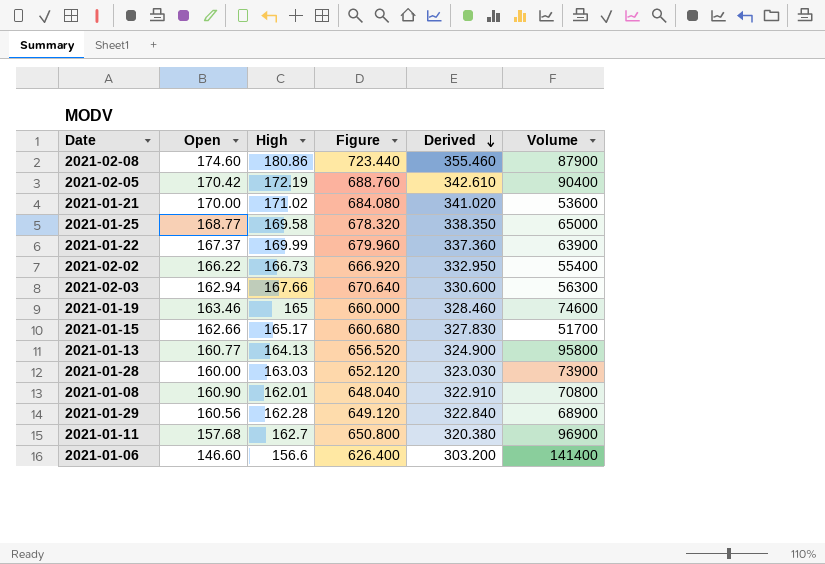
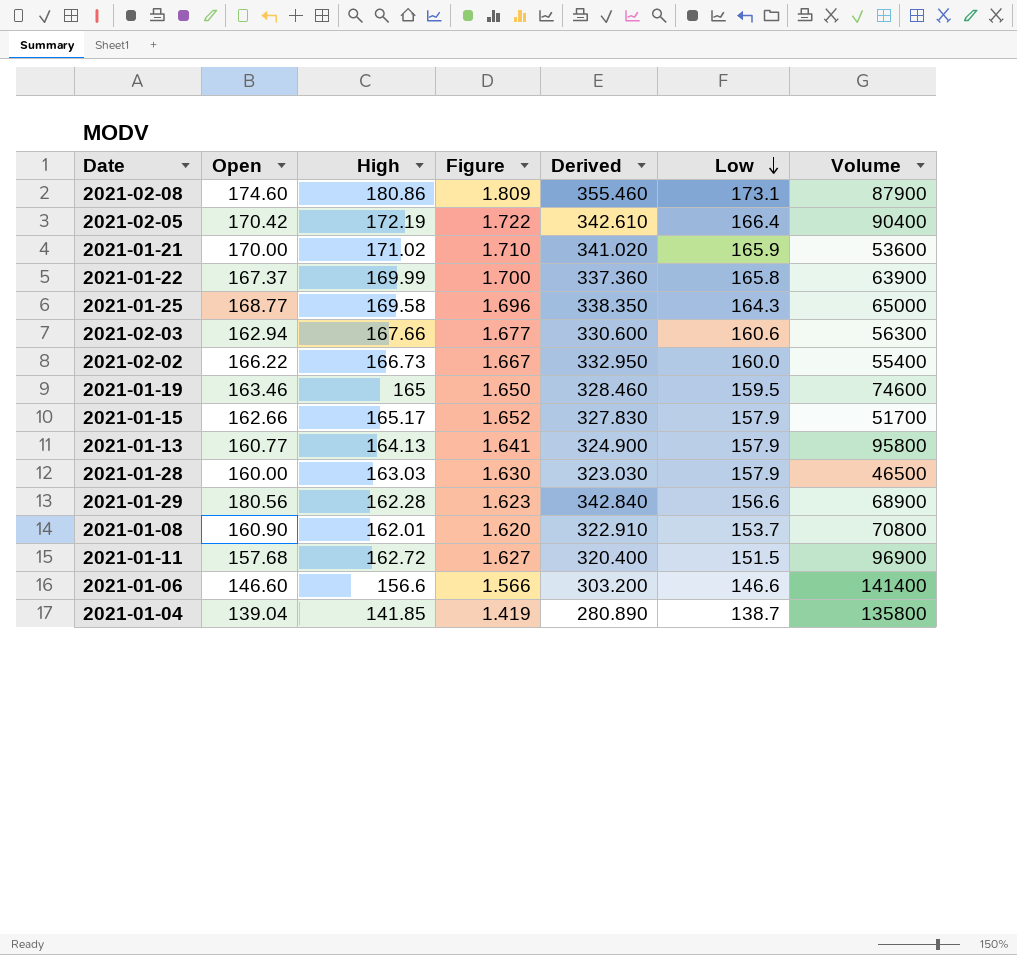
row order: Derived descending -> Low descending
column Figure | formula: [High] * 4 -> [High] * 0.01
column Low | position: none -> 6
2021-01-28 | Volume: 73900 -> 46500
2021-01-29 | Open: 160.56 -> 180.56
2021-01-29 | Derived: 322.840 -> 342.840
2021-01-11 | High: 162.7 -> 162.72
2021-01-11 | Derived: 320.380 -> 320.400
row 2021-01-04: none -> 139.04 | 141.85 | 1.419 | 280.890 | 138.7 | 135800

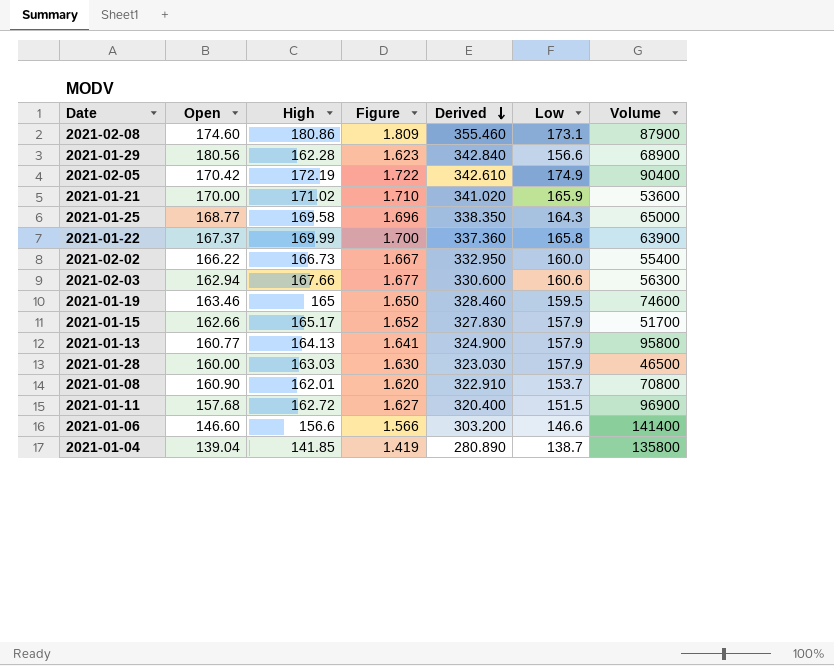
row order: Low descending -> Derived descending
2021-02-05 | Low: 166.4 -> 174.9

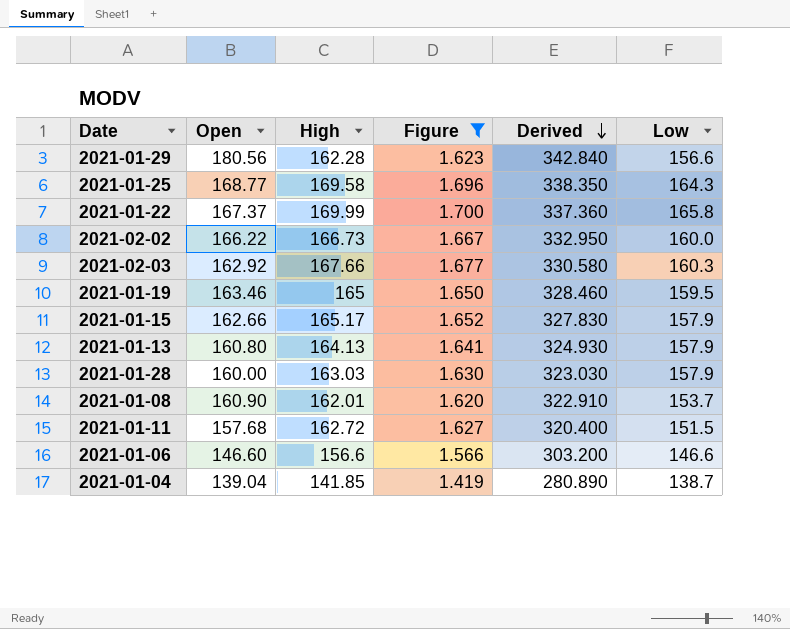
filter: none -> Figure <= 1.700
column Volume | position: 7 -> none
2021-02-03 | Open: 162.94 -> 162.92
2021-02-03 | Derived: 330.600 -> 330.580
2021-02-03 | Low: 160.6 -> 160.3
2021-01-13 | Open: 160.77 -> 160.80
2021-01-13 | Derived: 324.900 -> 324.930

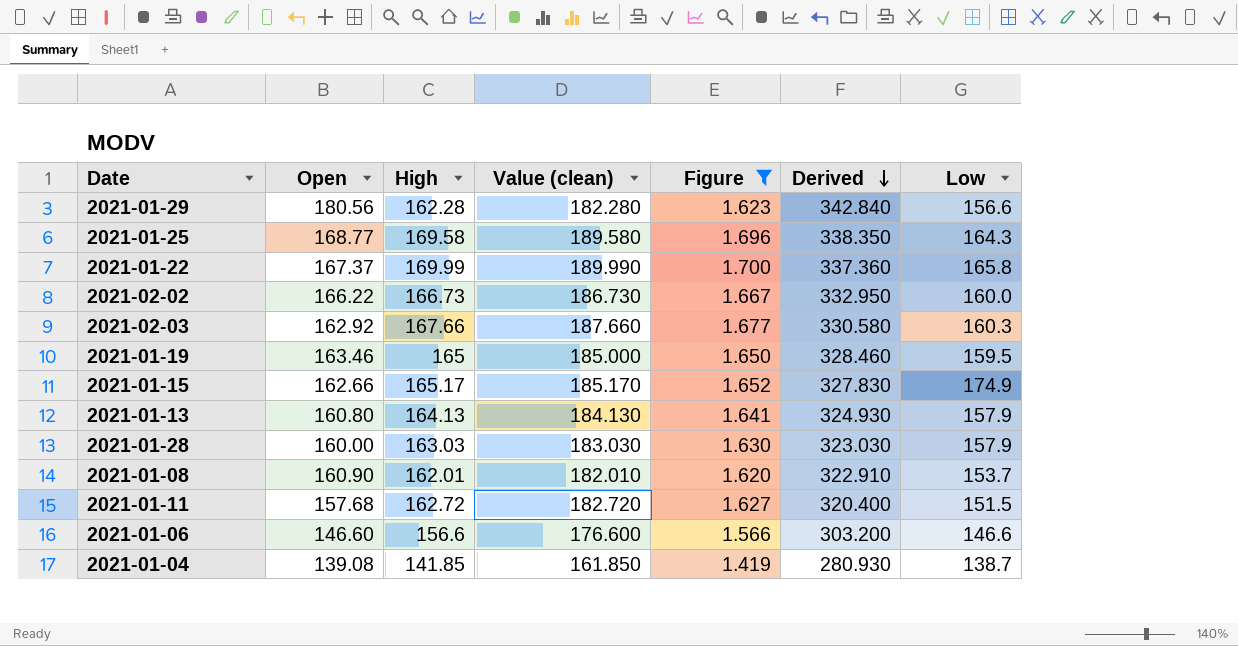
column Value (clean) | formula: none -> [High] + 20
2021-01-15 | Low: 157.9 -> 174.9
2021-01-04 | Open: 139.04 -> 139.08
2021-01-04 | Derived: 280.890 -> 280.930

